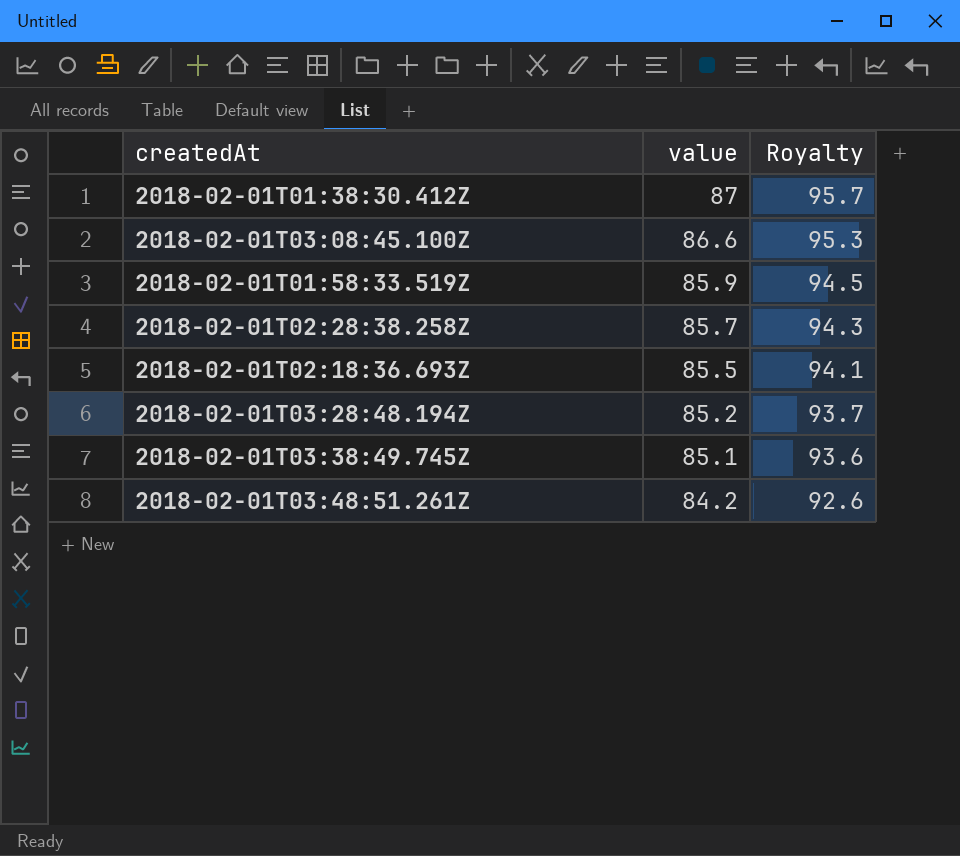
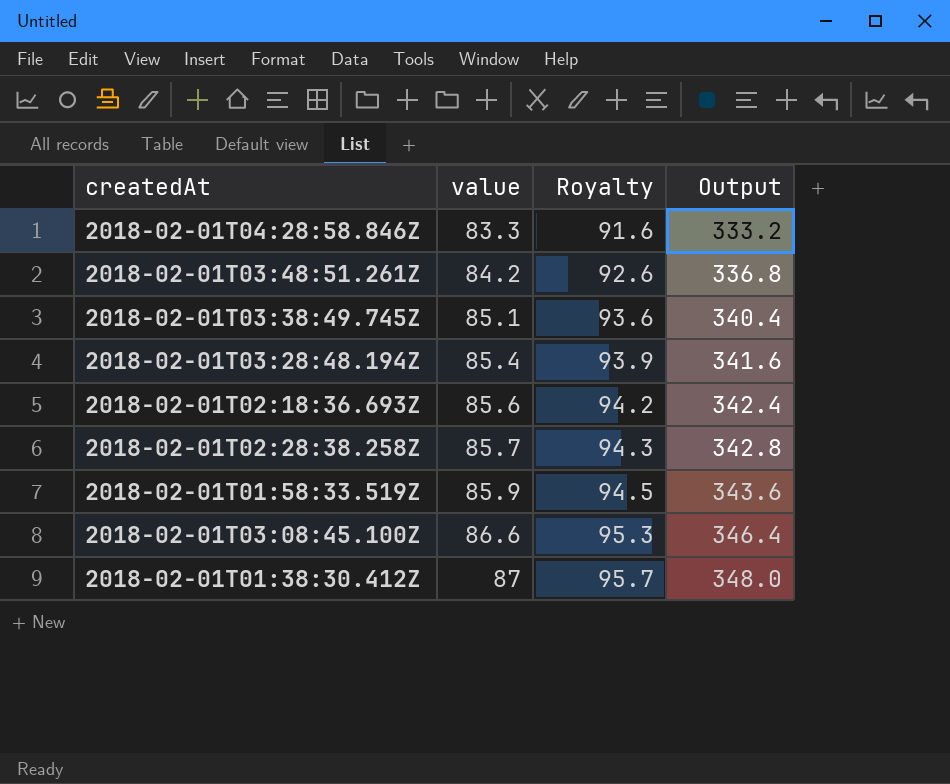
row order: value descending -> value ascending
column Output | formula: none -> [value] * 4
row 2018-02-01T04:28:58.846Z: none -> 83.3 | 91.6 | 333.2
2018-02-01T03:28:48.194Z | value: 85.2 -> 85.4
2018-02-01T03:28:48.194Z | Royalty: 93.7 -> 93.9
2018-02-01T02:18:36.693Z | value: 85.5 -> 85.6
2018-02-01T02:18:36.693Z | Royalty: 94.1 -> 94.2

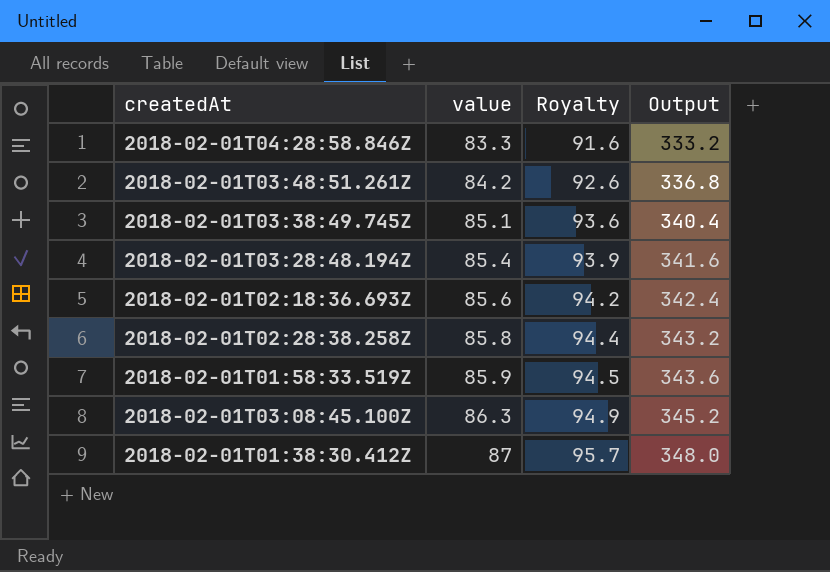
2018-02-01T02:28:38.258Z | value: 85.7 -> 85.8
2018-02-01T02:28:38.258Z | Royalty: 94.3 -> 94.4
2018-02-01T02:28:38.258Z | Output: 342.8 -> 343.2
2018-02-01T03:08:45.100Z | value: 86.6 -> 86.3
2018-02-01T03:08:45.100Z | Royalty: 95.3 -> 94.9
2018-02-01T03:08:45.100Z | Output: 346.4 -> 345.2

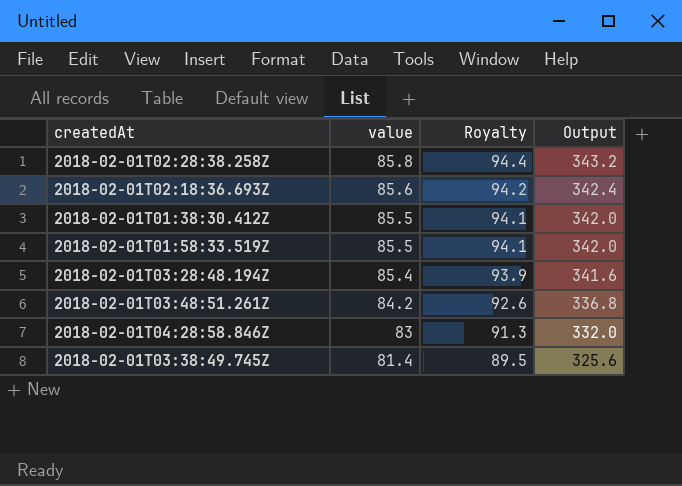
row order: value ascending -> value descending
row 2018-02-01T03:08:45.100Z: 86.3 | 94.9 | 345.2 -> none
2018-02-01T01:38:30.412Z | value: 87 -> 85.5
2018-02-01T01:38:30.412Z | Royalty: 95.7 -> 94.1
2018-02-01T01:38:30.412Z | Output: 348.0 -> 342.0
2018-02-01T01:58:33.519Z | value: 85.9 -> 85.5
2018-02-01T01:58:33.519Z | Royalty: 94.5 -> 94.1
2018-02-01T01:58:33.519Z | Output: 343.6 -> 342.0
2018-02-01T04:28:58.846Z | value: 83.3 -> 83
2018-02-01T04:28:58.846Z | Royalty: 91.6 -> 91.3
2018-02-01T04:28:58.846Z | Output: 333.2 -> 332.0
2018-02-01T03:38:49.745Z | value: 85.1 -> 81.4
2018-02-01T03:38:49.745Z | Royalty: 93.6 -> 89.5
2018-02-01T03:38:49.745Z | Output: 340.4 -> 325.6

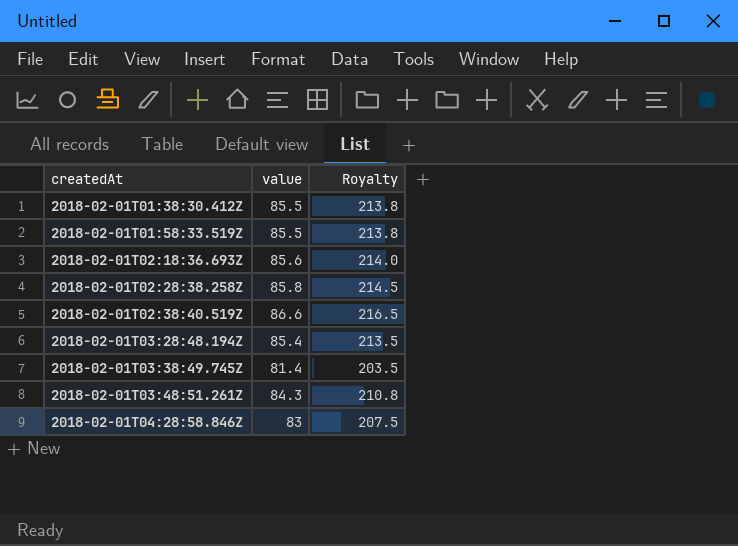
row order: value descending -> createdAt ascending
column Output | formula: [value] * 4 -> none
column Royalty | formula: [value] * 1.1 -> [value] * 2.5
row 2018-02-01T02:38:40.519Z: none -> 86.6 | 216.5
2018-02-01T03:48:51.261Z | value: 84.2 -> 84.3

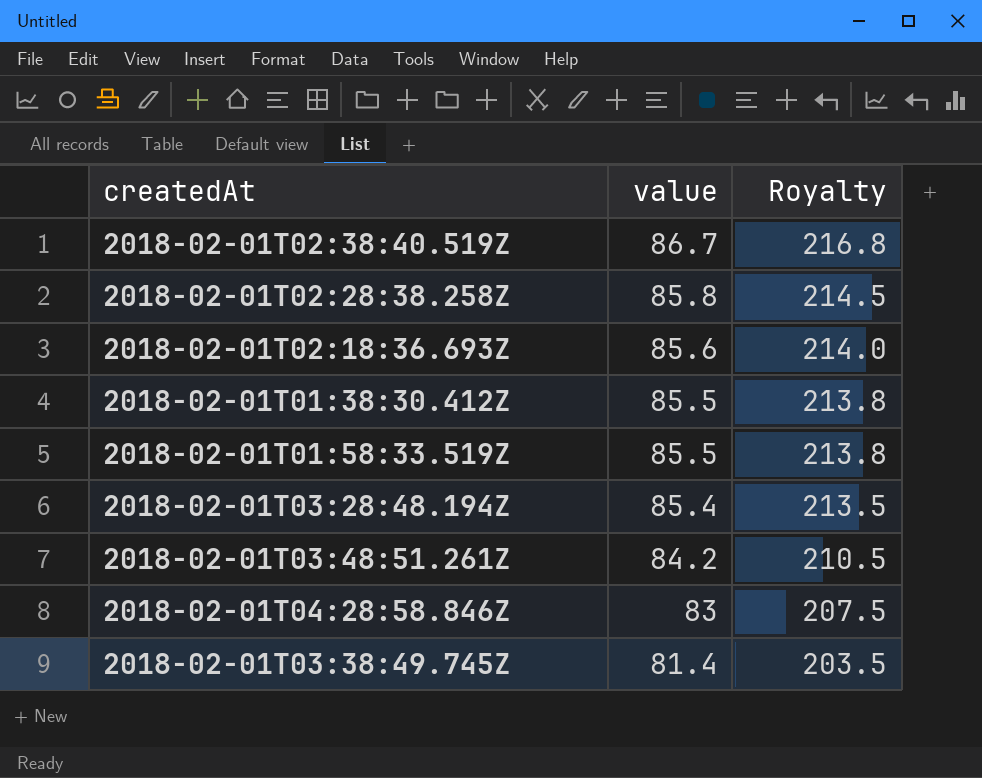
row order: createdAt ascending -> value descending
2018-02-01T02:38:40.519Z | value: 86.6 -> 86.7
2018-02-01T02:38:40.519Z | Royalty: 216.5 -> 216.8
2018-02-01T03:48:51.261Z | value: 84.3 -> 84.2
2018-02-01T03:48:51.261Z | Royalty: 210.8 -> 210.5

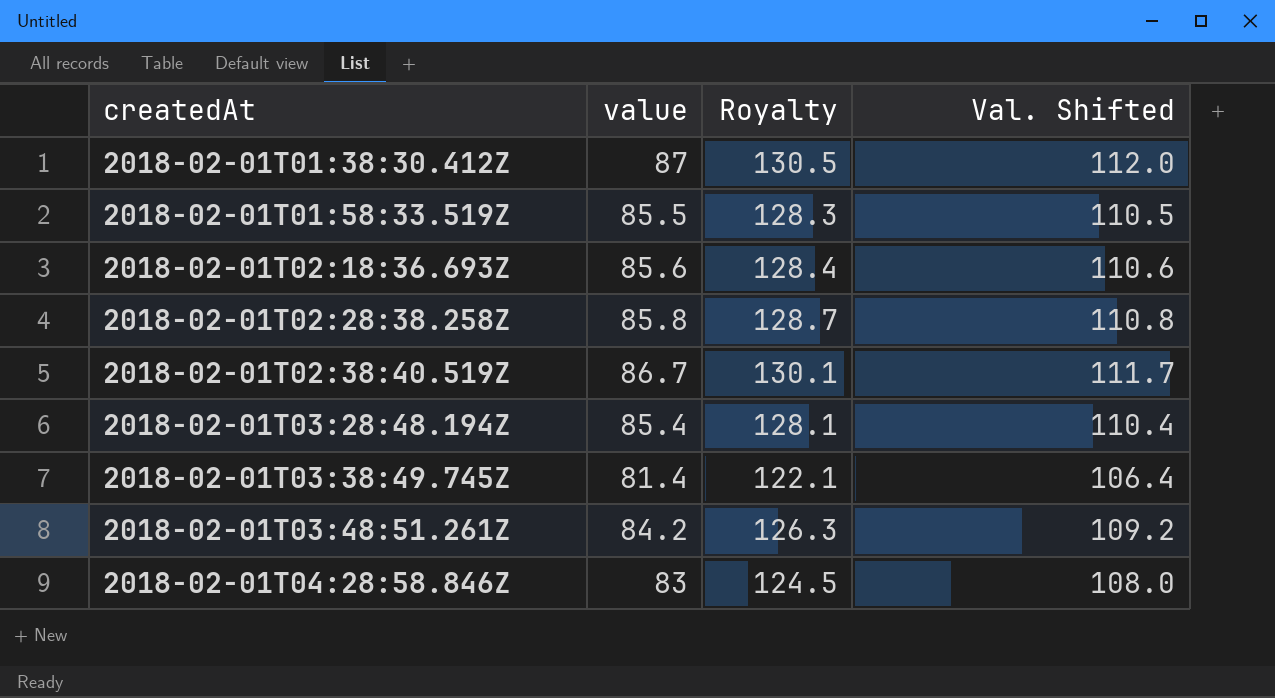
row order: value descending -> createdAt ascending
column Royalty | formula: [value] * 2.5 -> [value] * 1.5
column Val. Shifted | formula: none -> [value] + 25
2018-02-01T01:38:30.412Z | value: 85.5 -> 87

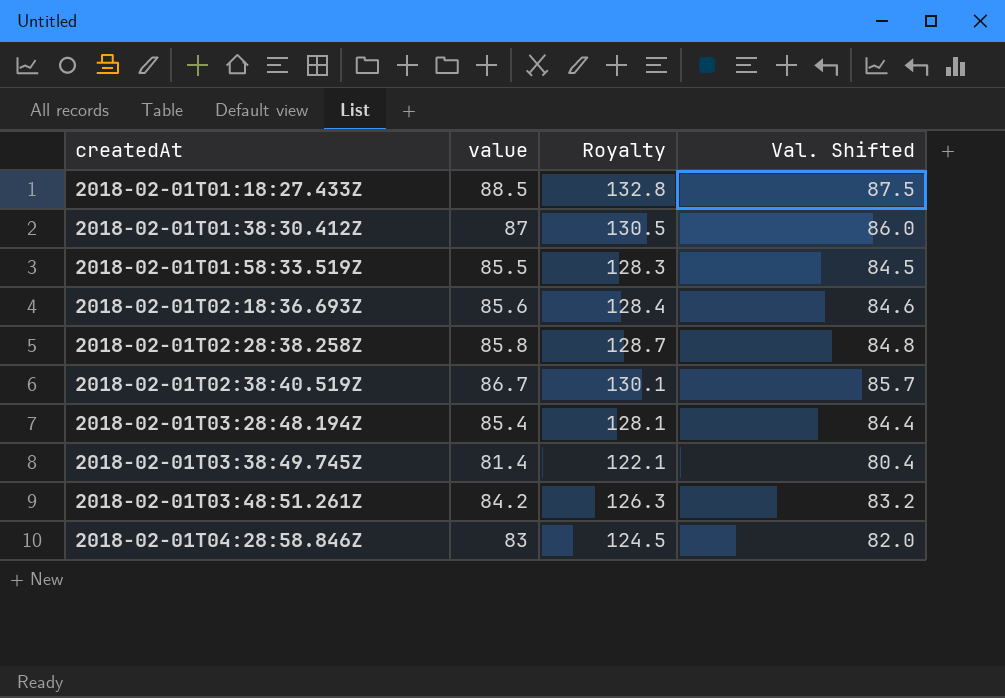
column Val. Shifted | formula: [value] + 25 -> [value] - 1
row 2018-02-01T01:18:27.433Z: none -> 88.5 | 132.8 | 87.5

